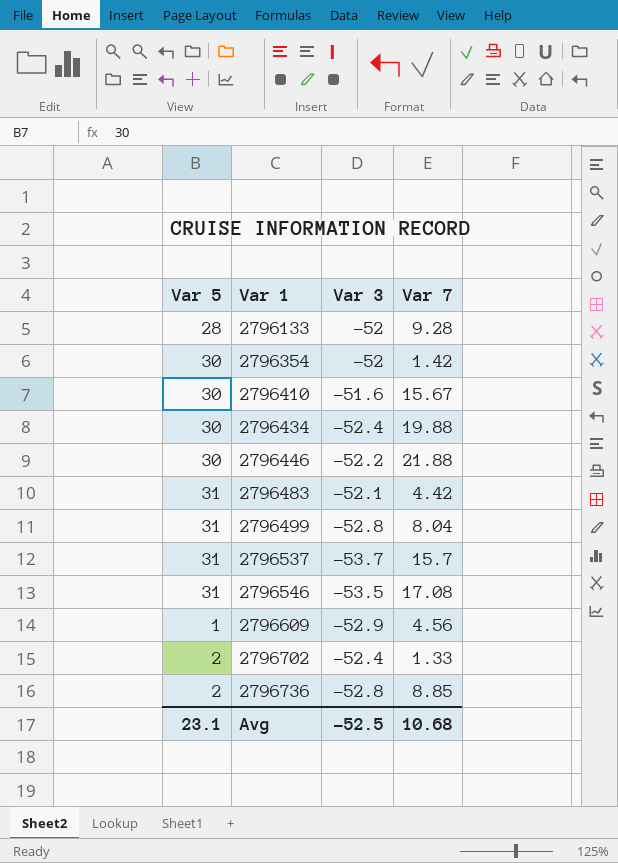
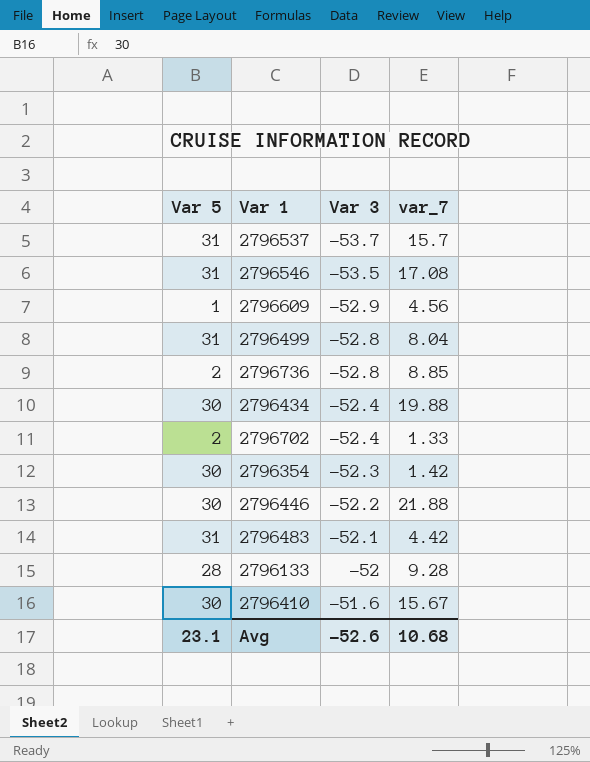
row order: Var 1 ascending -> Var 3 ascending
column name: Var 7 -> var_7
2796354 | Var 3: -52 -> -52.3
Avg | Var 3: -52.5 -> -52.6

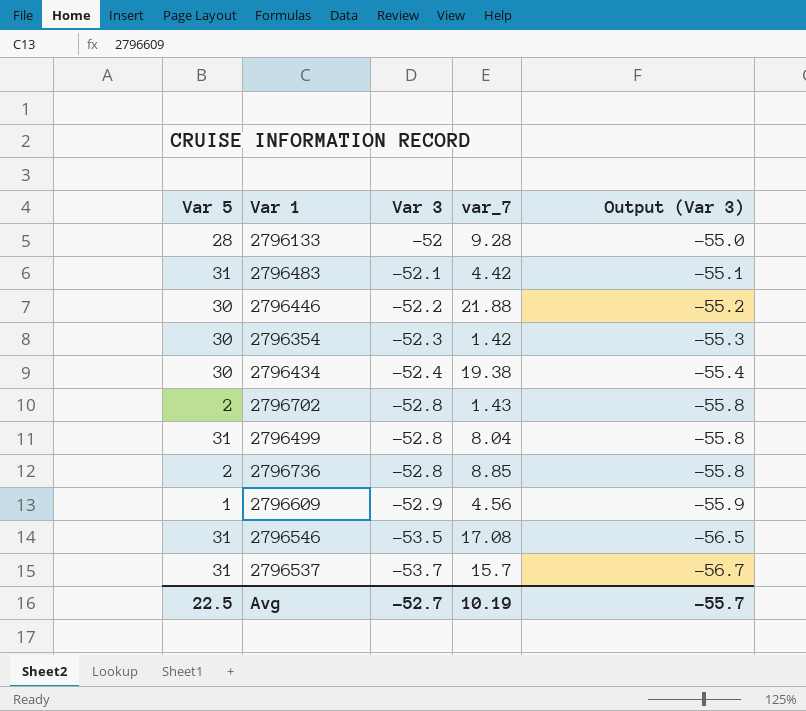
row order: Var 3 ascending -> Var 3 descending
column Output (Var 3) | formula: none -> [Var 3] - 3
row 2796410: 30 | -51.6 | 15.67 -> none
2796434 | var_7: 19.88 -> 19.38
2796702 | Var 3: -52.4 -> -52.8
2796702 | var_7: 1.33 -> 1.43
Avg | Var 5: 23.1 -> 22.5
Avg | Var 3: -52.6 -> -52.7
Avg | var_7: 10.68 -> 10.19

